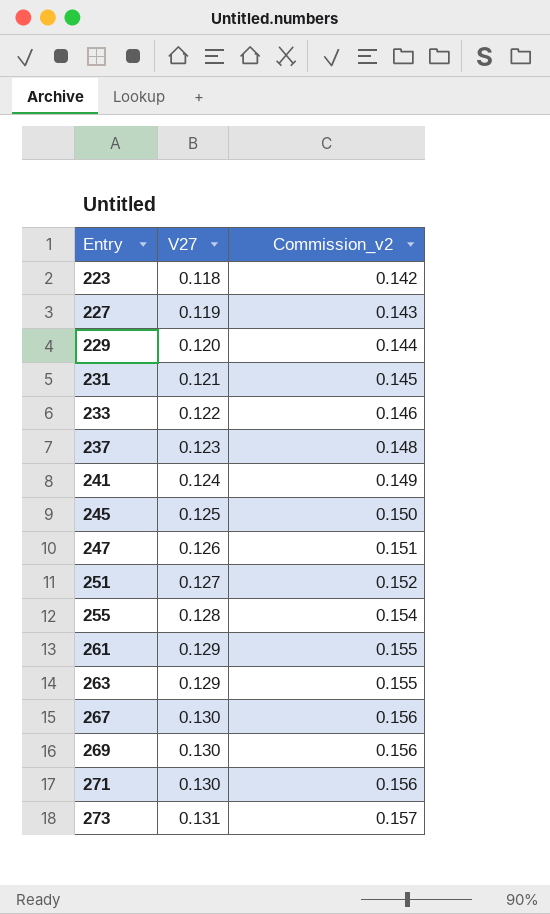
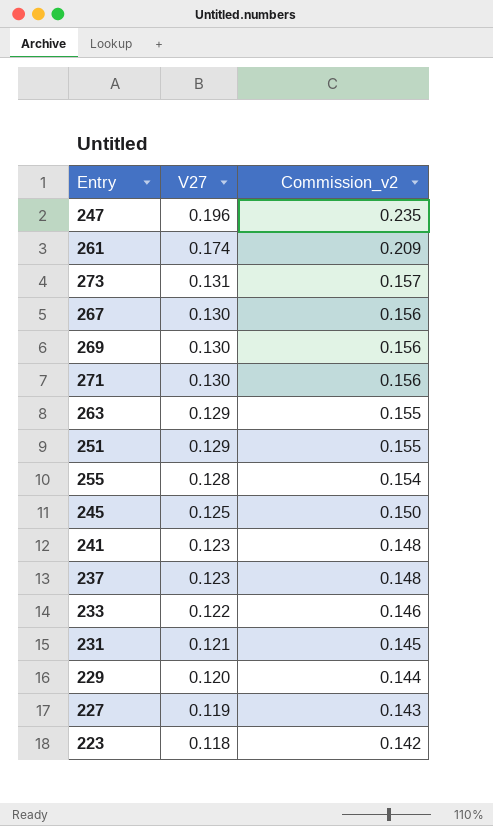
row order: Entry ascending -> V27 descending
247 | V27: 0.126 -> 0.196
247 | Commission_v2: 0.151 -> 0.235
261 | V27: 0.129 -> 0.174
261 | Commission_v2: 0.155 -> 0.209
251 | V27: 0.127 -> 0.129
251 | Commission_v2: 0.152 -> 0.155
241 | V27: 0.124 -> 0.123
241 | Commission_v2: 0.149 -> 0.148

